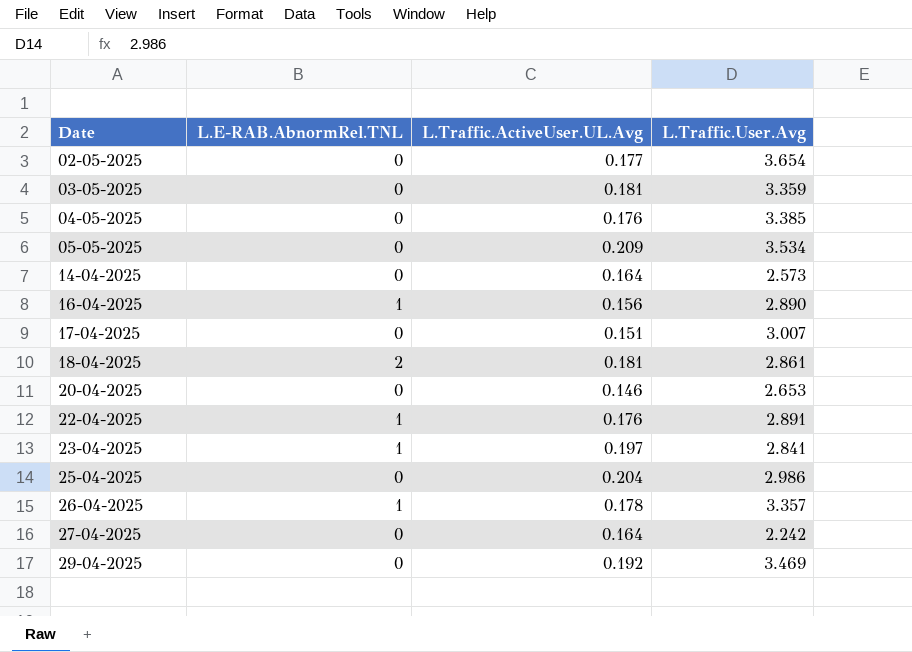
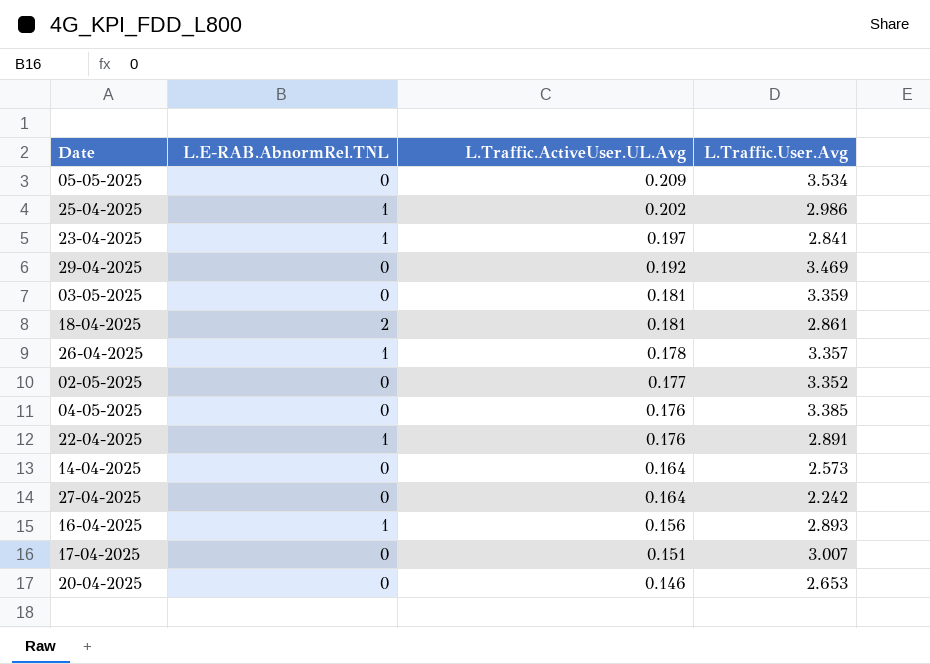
row order: Date ascending -> L.Traffic.ActiveUser.UL.Avg descending
25-04-2025 | L.E-RAB.AbnormRel.TNL: 0 -> 1
25-04-2025 | L.Traffic.ActiveUser.UL.Avg: 0.204 -> 0.202
02-05-2025 | L.Traffic.User.Avg: 3.654 -> 3.352
16-04-2025 | L.Traffic.User.Avg: 2.890 -> 2.893

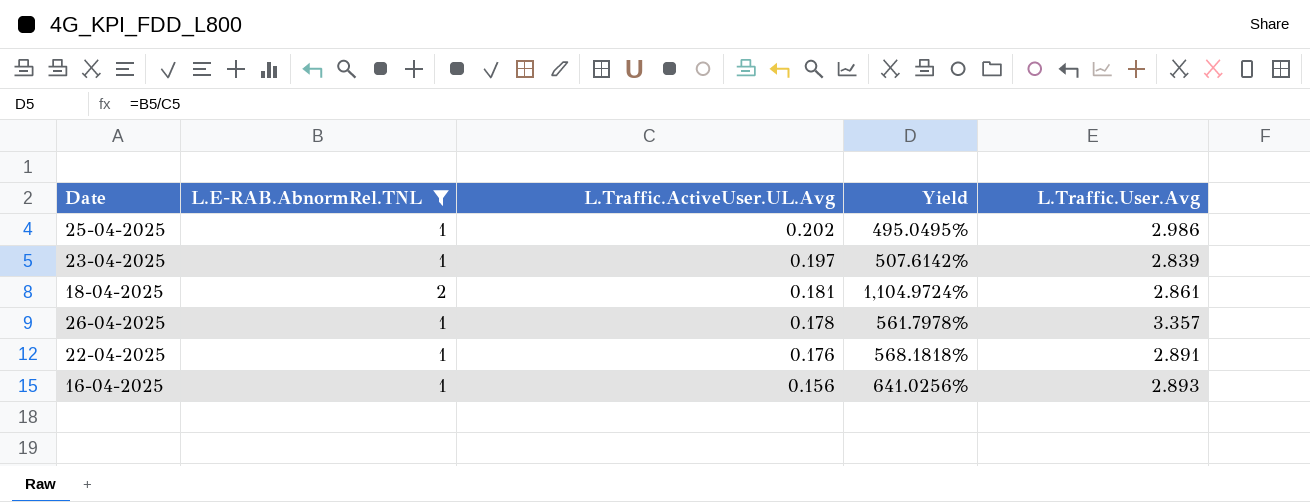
filter: none -> L.E-RAB.AbnormRel.TNL != 0
column Yield | formula: none -> [L.E-RAB.AbnormRel.TNL] / [L.Traffic.ActiveUser.UL.Avg]
23-04-2025 | L.Traffic.User.Avg: 2.841 -> 2.839

